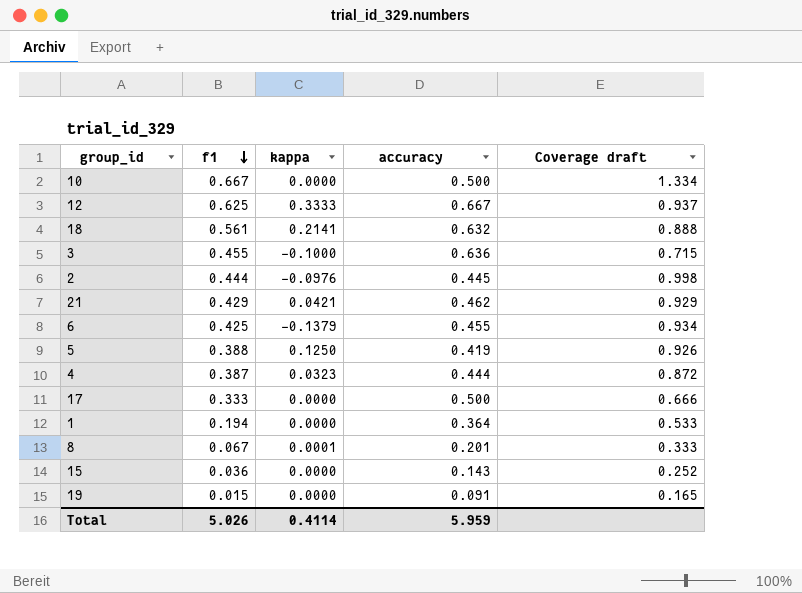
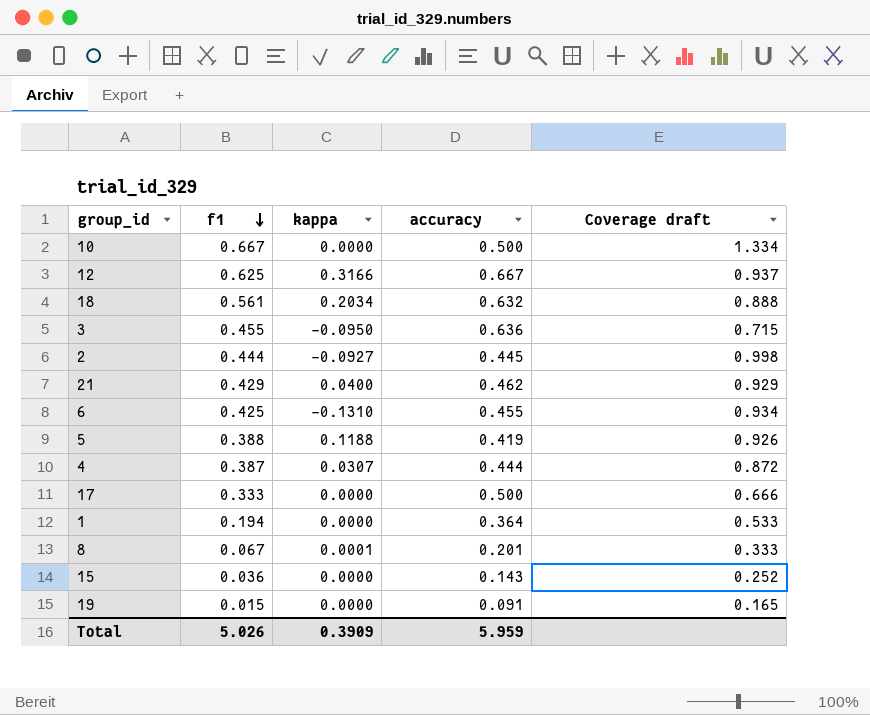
12 | kappa: 0.3333 -> 0.3166
18 | kappa: 0.2141 -> 0.2034
3 | kappa: -0.1000 -> -0.0950
2 | kappa: -0.0976 -> -0.0927
21 | kappa: 0.0421 -> 0.0400
6 | kappa: -0.1379 -> -0.1310
5 | kappa: 0.1250 -> 0.1188
4 | kappa: 0.0323 -> 0.0307
Total | kappa: 0.4114 -> 0.3909

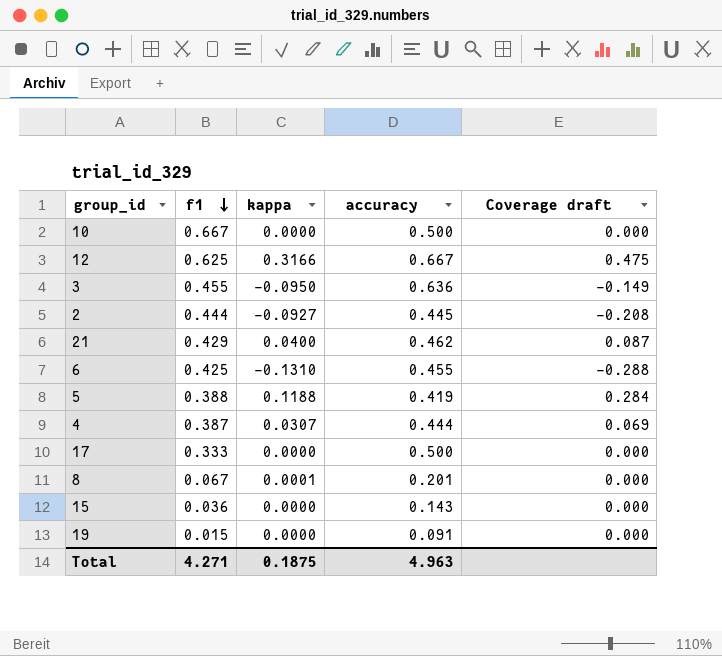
column Coverage draft | formula: [f1] / [accuracy] -> [kappa] / [accuracy]
row 18: 0.561 | 0.2034 | 0.632 | 0.888 -> none
row 1: 0.194 | 0.0000 | 0.364 | 0.533 -> none
Total | f1: 5.026 -> 4.271
Total | kappa: 0.3909 -> 0.1875
Total | accuracy: 5.959 -> 4.963

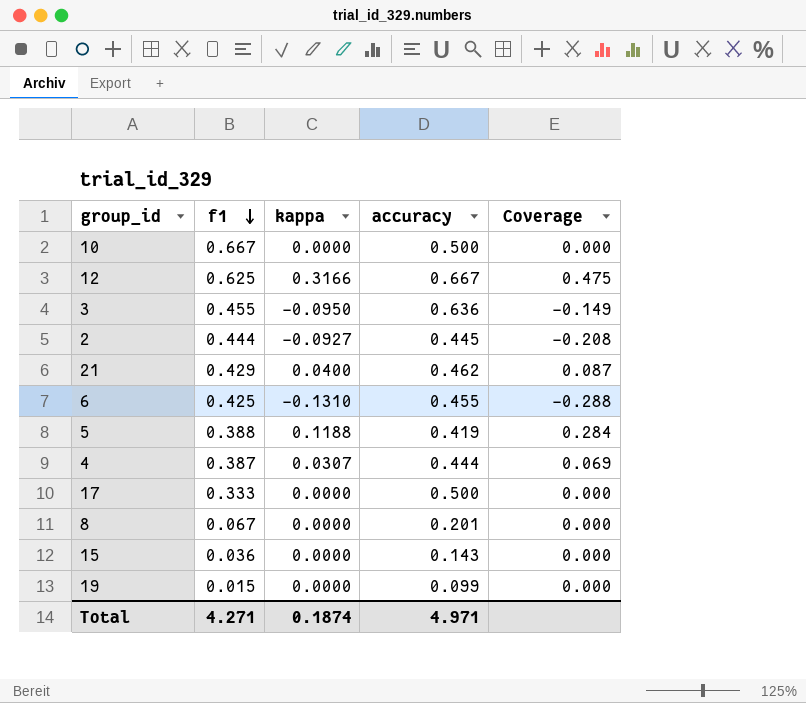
column name: Coverage draft -> Coverage
8 | kappa: 0.0001 -> 0.0000
19 | accuracy: 0.091 -> 0.099
Total | kappa: 0.1875 -> 0.1874
Total | accuracy: 4.963 -> 4.971

